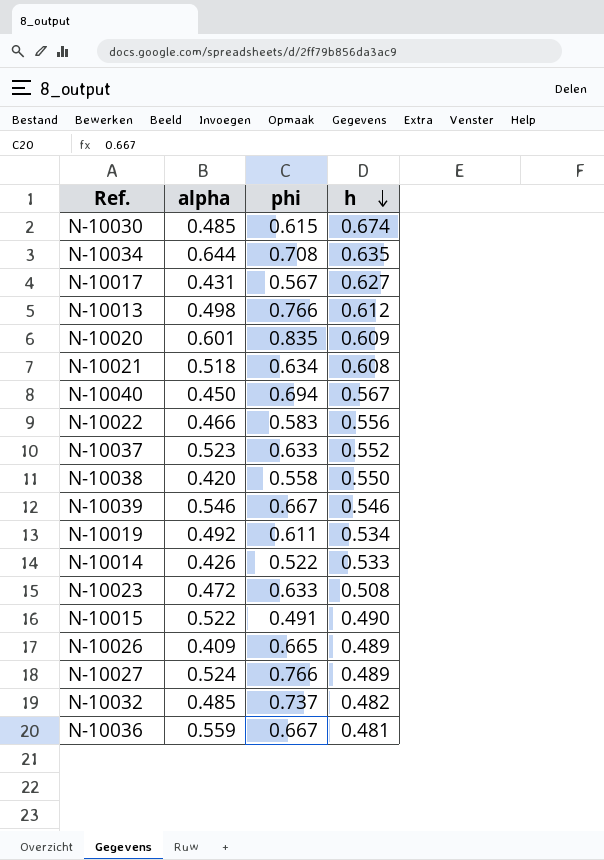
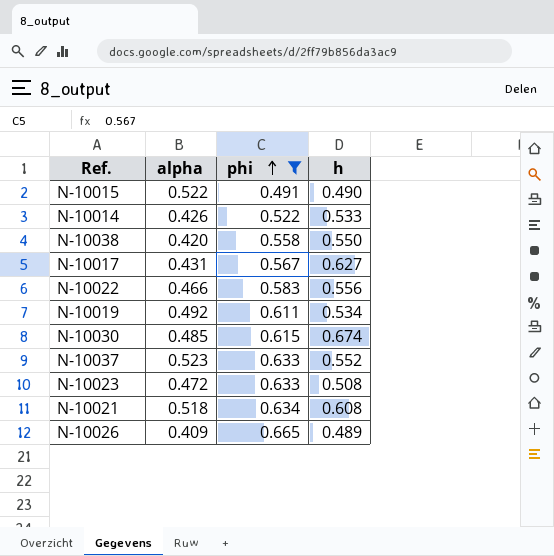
filter: none -> phi <= 0.665
row order: h descending -> phi ascending

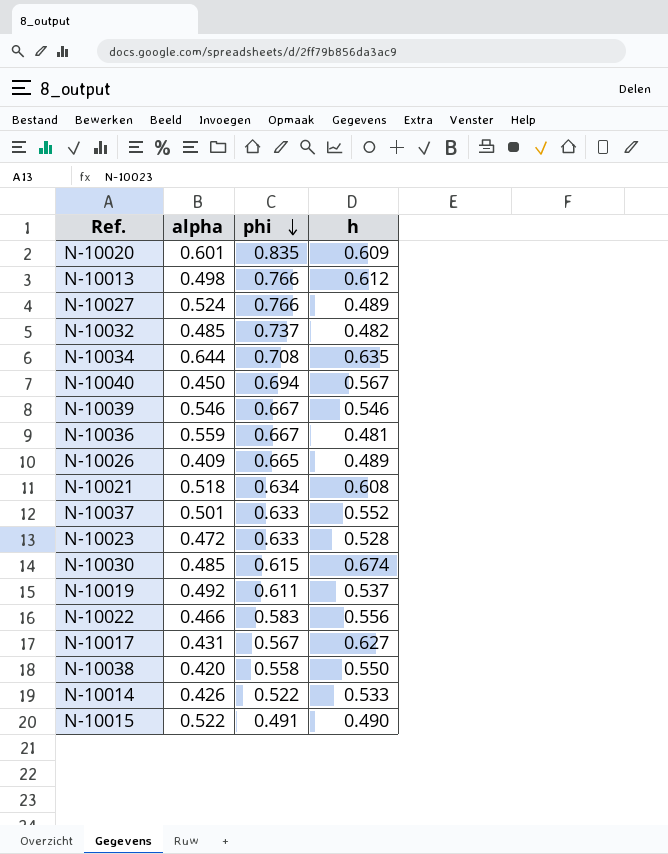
filter: phi <= 0.665 -> none
row order: phi ascending -> phi descending
N-10037 | alpha: 0.523 -> 0.501
N-10023 | h: 0.508 -> 0.528
N-10019 | h: 0.534 -> 0.537

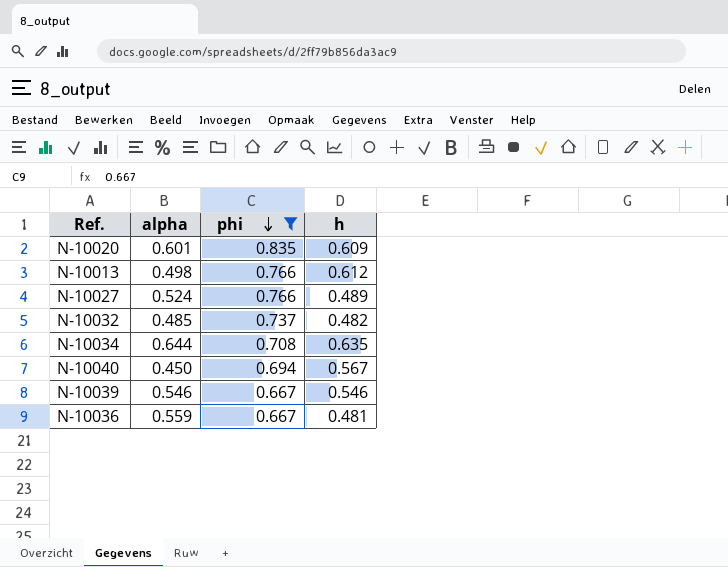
filter: none -> phi >= 0.667

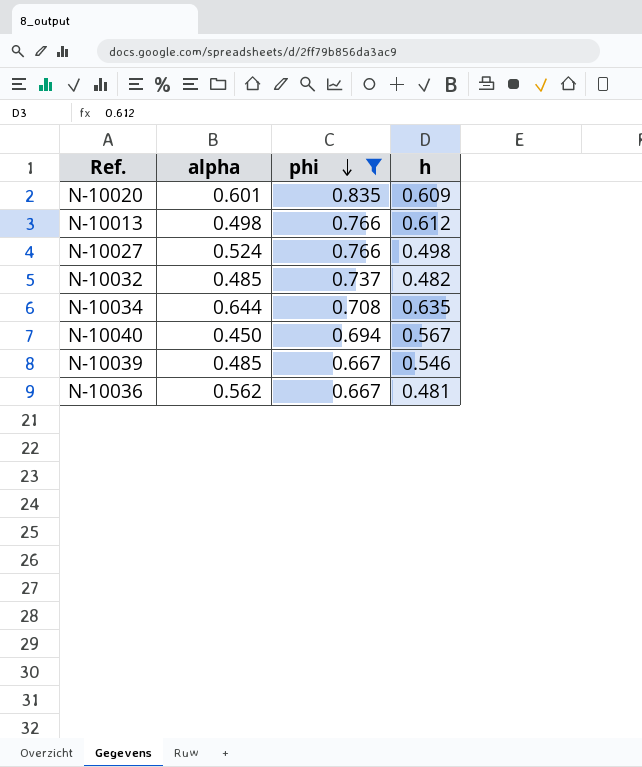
N-10027 | h: 0.489 -> 0.498
N-10039 | alpha: 0.546 -> 0.485
N-10036 | alpha: 0.559 -> 0.562

